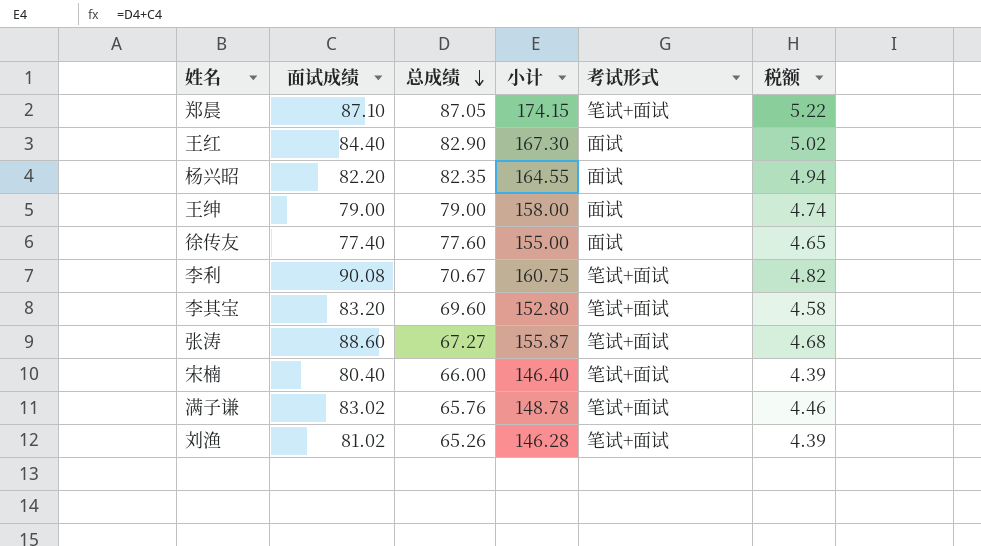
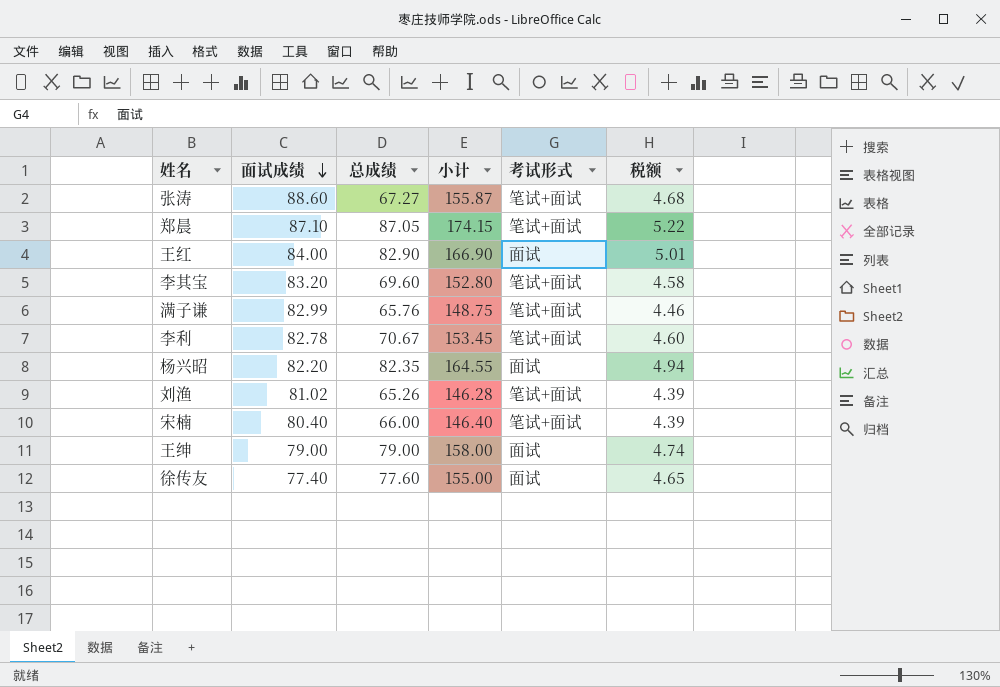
row order: 总成绩 descending -> 面试成绩 descending
王红 | 面试成绩: 84.40 -> 84.00
王红 | 小计: 167.30 -> 166.90
王红 | 税额: 5.02 -> 5.01
满子谦 | 面试成绩: 83.02 -> 82.99
满子谦 | 小计: 148.78 -> 148.75
李利 | 面试成绩: 90.08 -> 82.78
李利 | 小计: 160.75 -> 153.45
李利 | 税额: 4.82 -> 4.60

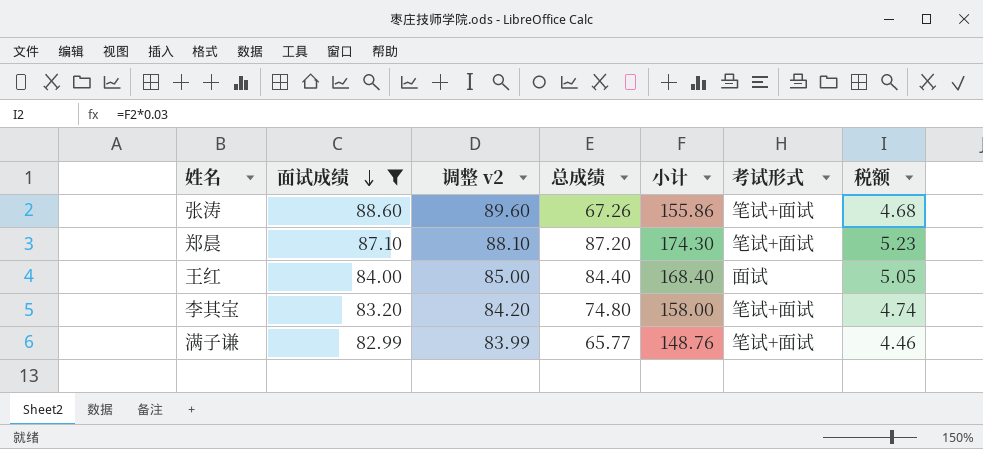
filter: none -> 面试成绩 >= 82.99
column 调整 v2 | formula: none -> [面试成绩] + 1
张涛 | 总成绩: 67.27 -> 67.26
张涛 | 小计: 155.87 -> 155.86
郑晨 | 总成绩: 87.05 -> 87.20
郑晨 | 小计: 174.15 -> 174.30
郑晨 | 税额: 5.22 -> 5.23
王红 | 总成绩: 82.90 -> 84.40
王红 | 小计: 166.90 -> 168.40
王红 | 税额: 5.01 -> 5.05
李其宝 | 总成绩: 69.60 -> 74.80
李其宝 | 小计: 152.80 -> 158.00
李其宝 | 税额: 4.58 -> 4.74
满子谦 | 总成绩: 65.76 -> 65.77
满子谦 | 小计: 148.75 -> 148.76

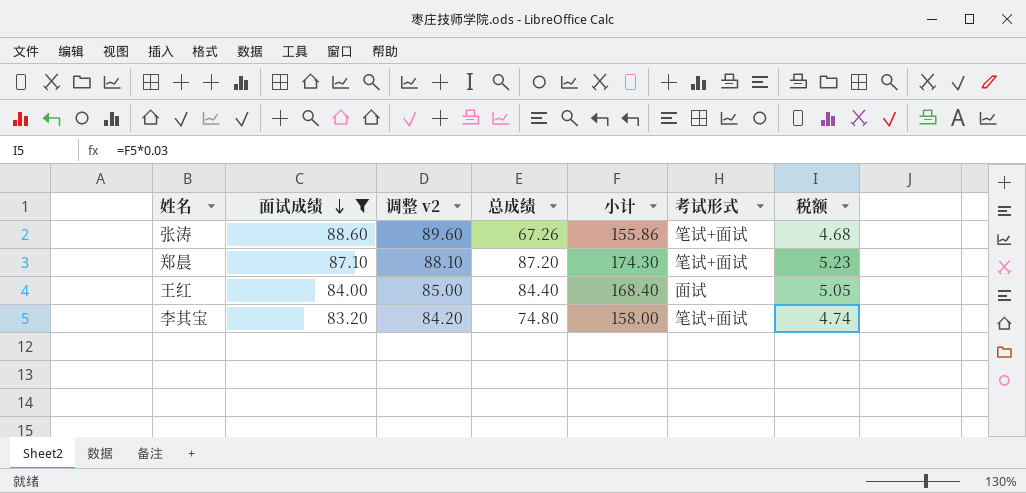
row 满子谦: 82.99 | 83.99 | 65.77 | 148.76 | 笔试+面试 | 4.46 -> none

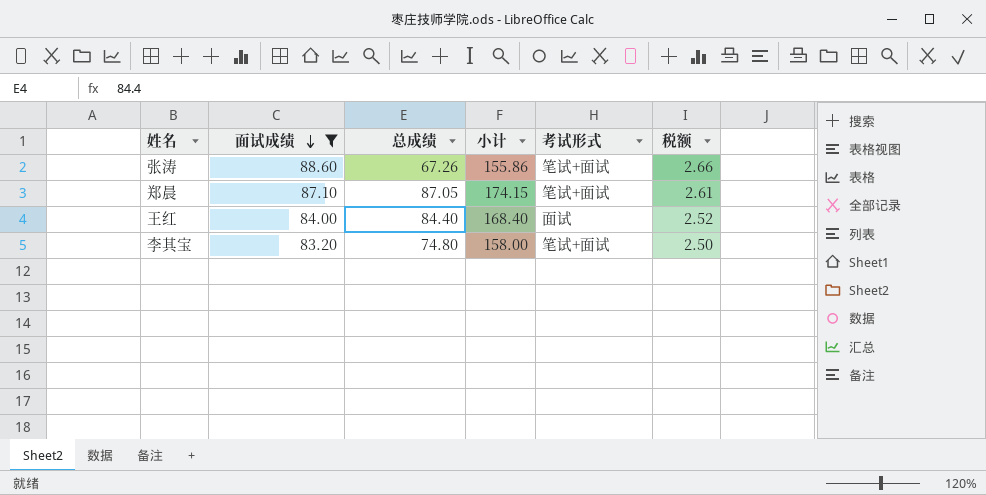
column 调整 v2 | formula: [面试成绩] + 1 -> none
column 税额 | formula: [小计] * 0.03 -> [面试成绩] * 0.03
郑晨 | 总成绩: 87.20 -> 87.05
郑晨 | 小计: 174.30 -> 174.15

